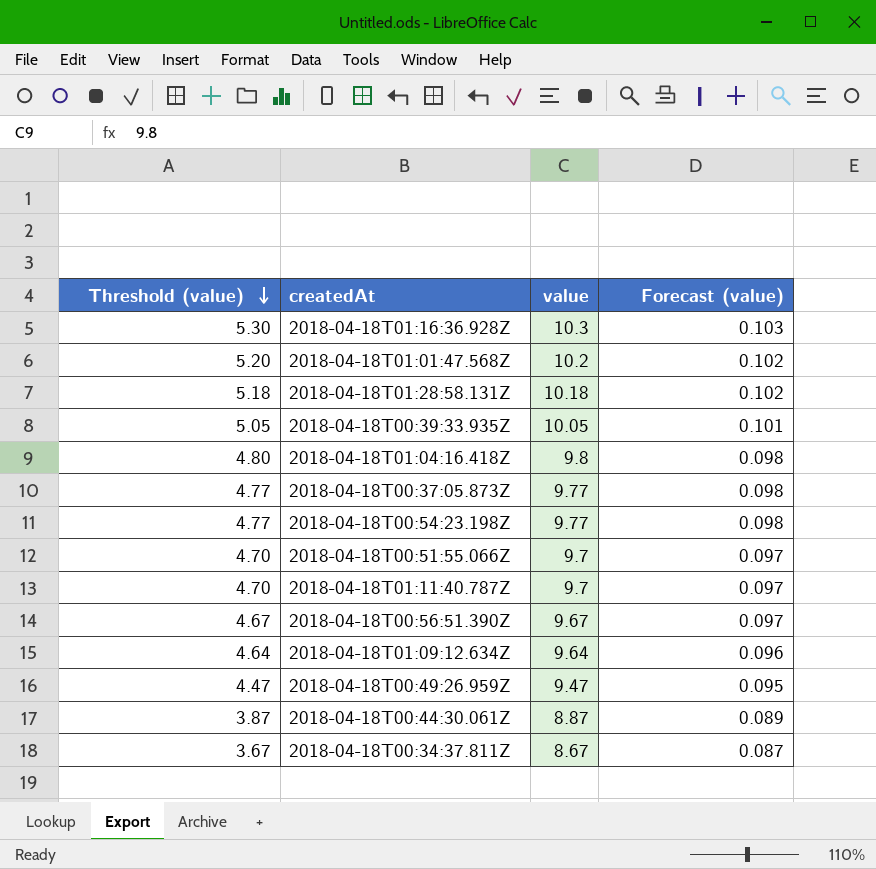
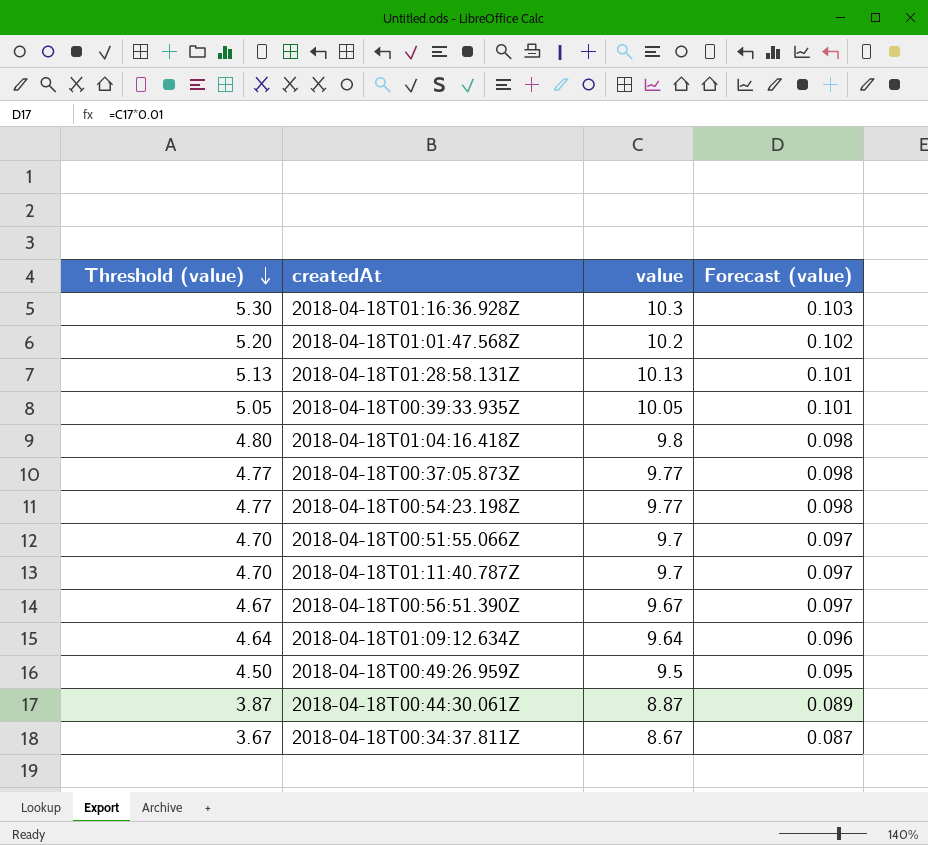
2018-04-18T01:28:58.131Z | Threshold (value): 5.18 -> 5.13
2018-04-18T01:28:58.131Z | value: 10.18 -> 10.13
2018-04-18T01:28:58.131Z | Forecast (value): 0.102 -> 0.101
2018-04-18T00:49:26.959Z | Threshold (value): 4.47 -> 4.50
2018-04-18T00:49:26.959Z | value: 9.47 -> 9.5

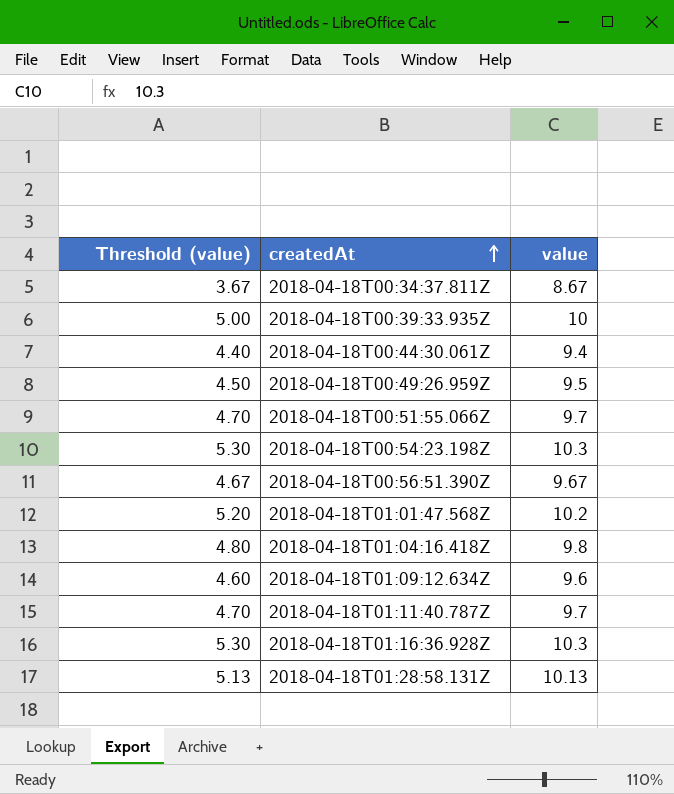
row order: Threshold (value) descending -> createdAt ascending
column Forecast (value) | formula: [value] * 0.01 -> none
row 2018-04-18T00:37:05.873Z: 4.77 | 9.77 | 0.098 -> none
2018-04-18T00:39:33.935Z | Threshold (value): 5.05 -> 5.00
2018-04-18T00:39:33.935Z | value: 10.05 -> 10
2018-04-18T00:44:30.061Z | Threshold (value): 3.87 -> 4.40
2018-04-18T00:44:30.061Z | value: 8.87 -> 9.4
2018-04-18T00:54:23.198Z | Threshold (value): 4.77 -> 5.30
2018-04-18T00:54:23.198Z | value: 9.77 -> 10.3
2018-04-18T01:09:12.634Z | Threshold (value): 4.64 -> 4.60
2018-04-18T01:09:12.634Z | value: 9.64 -> 9.6

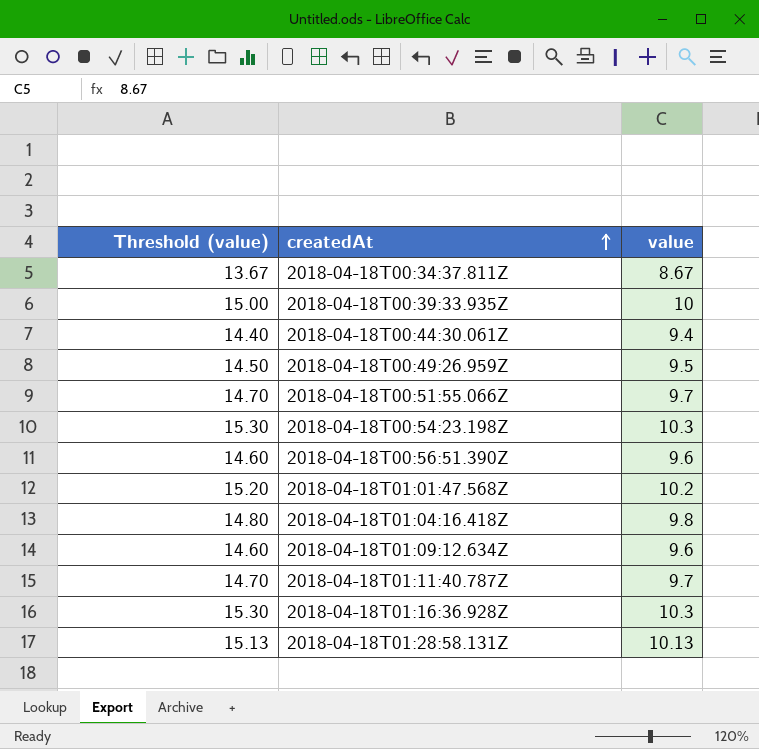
column Threshold (value) | formula: [value] - 5 -> [value] + 5
2018-04-18T00:56:51.390Z | value: 9.67 -> 9.6

